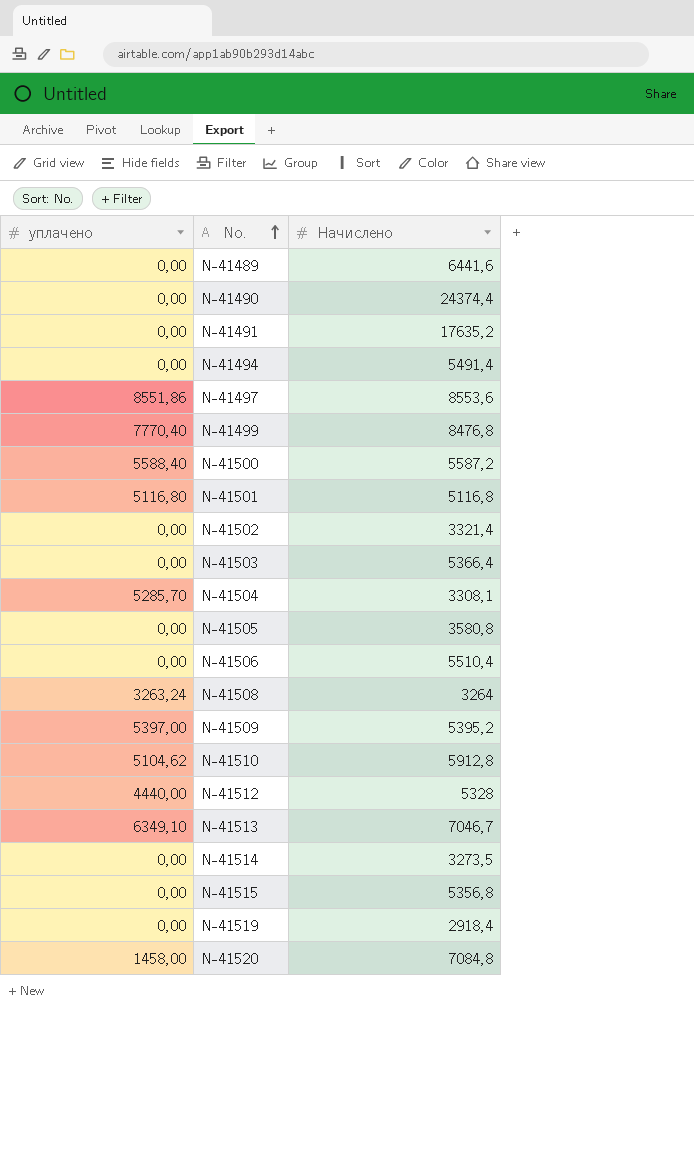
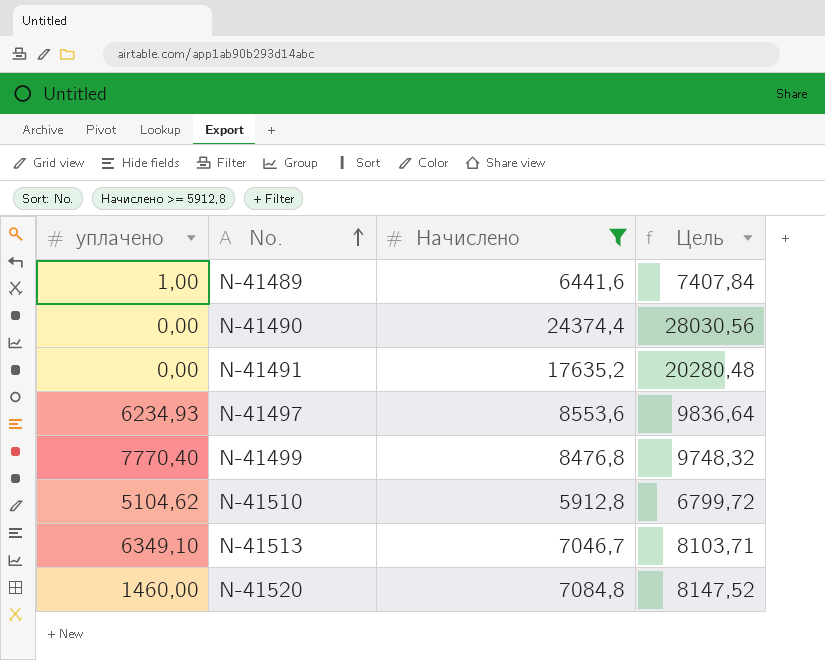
filter: none -> Начислено >= 5912,8
column Цель | formula: none -> [Начислено] * 1,15
N-41489 | уплачено: 0,00 -> 1,00
N-41497 | уплачено: 8551,86 -> 6234,93
N-41520 | уплачено: 1458,00 -> 1460,00

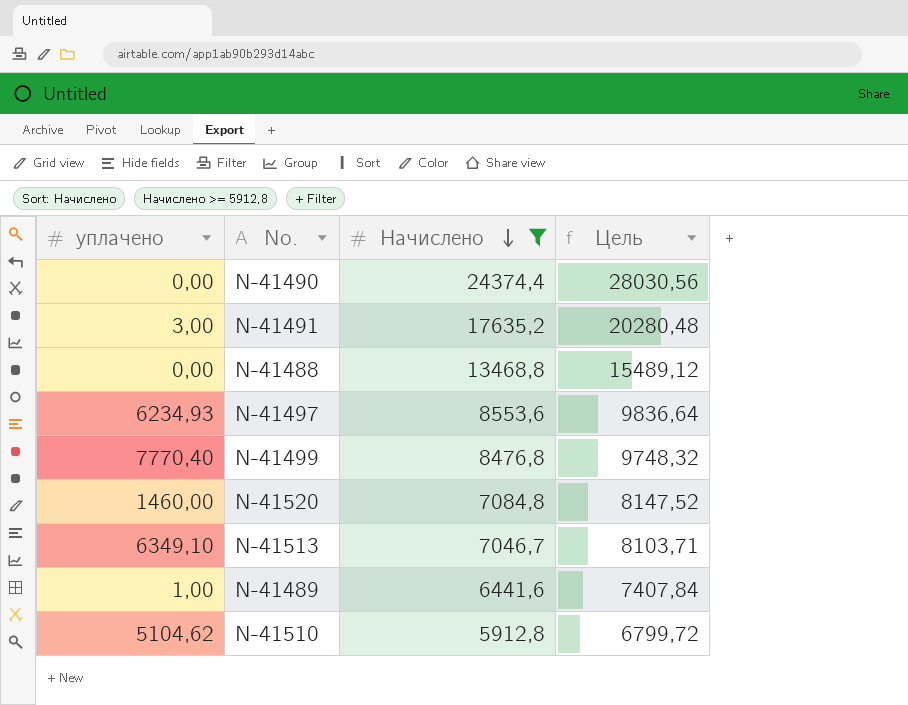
row order: No. ascending -> Начислено descending
N-41491 | уплачено: 0,00 -> 3,00
row N-41488: none -> 0,00 | 13468,8 | 15489,12

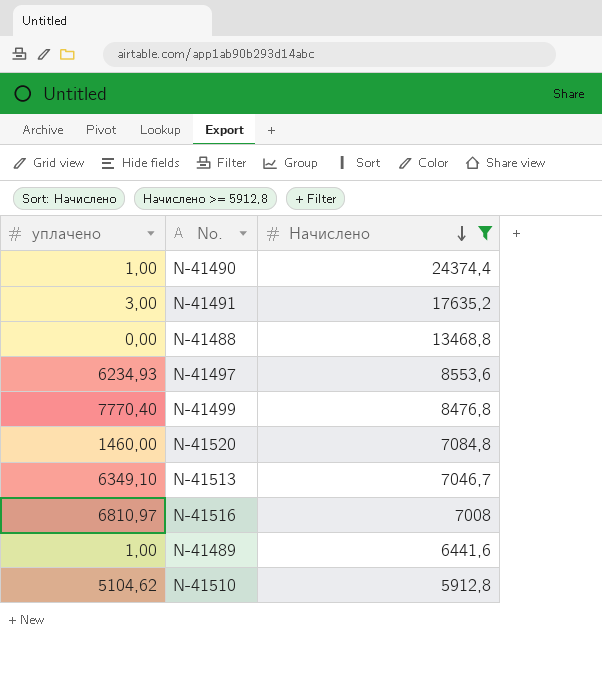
column Цель | formula: [Начислено] * 1,15 -> none
N-41490 | уплачено: 0,00 -> 1,00
row N-41516: none -> 6810,97 | 7008

